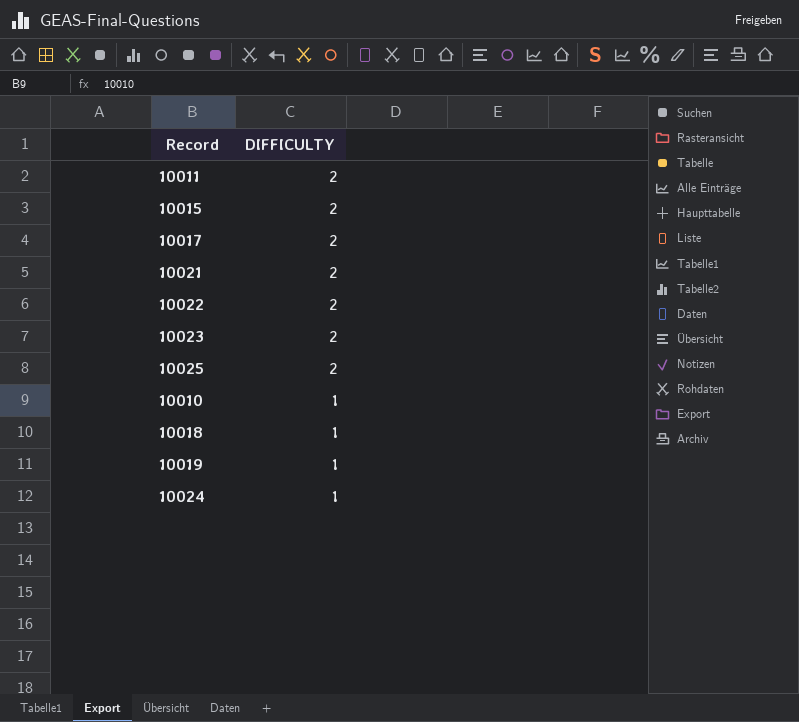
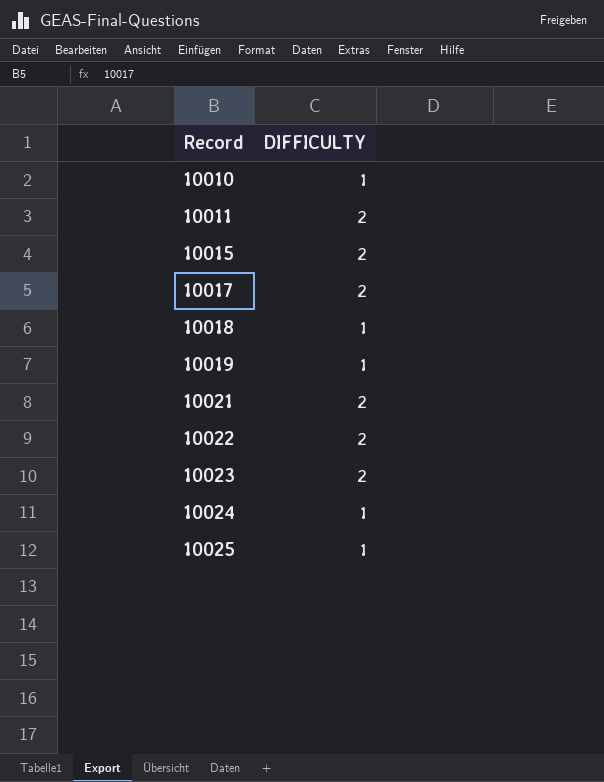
row order: DIFFICULTY descending -> Record ascending
10025 | DIFFICULTY: 2 -> 1

